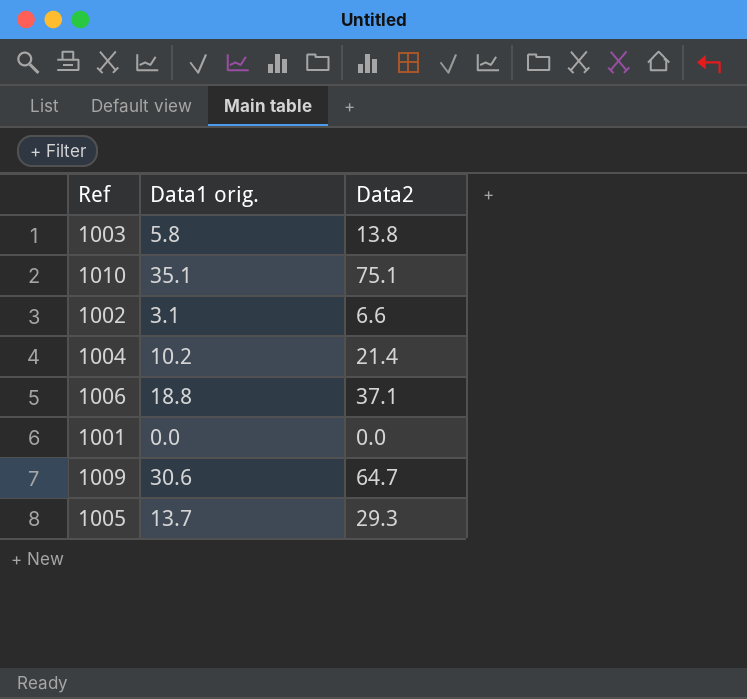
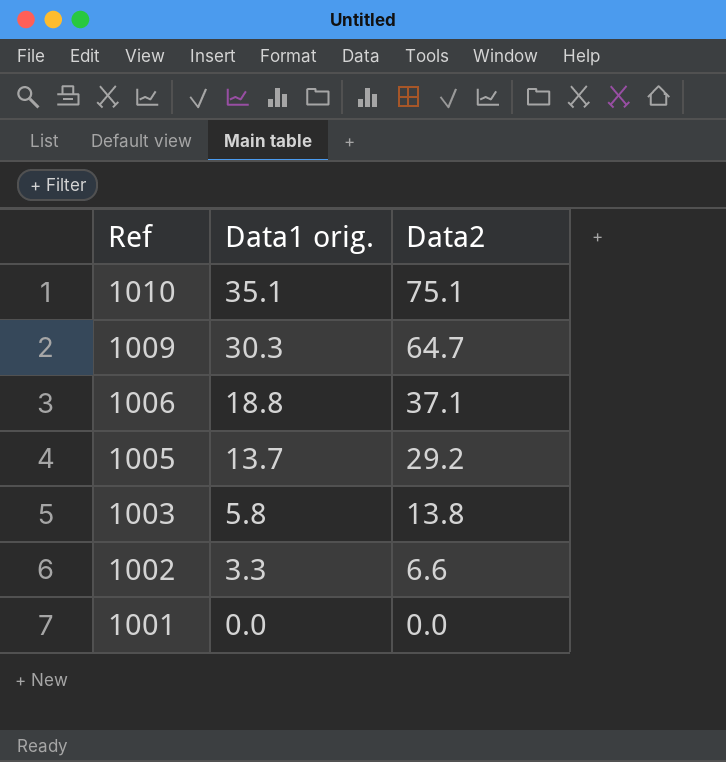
row order: none -> Ref descending
row 1004: 10.2 | 21.4 -> none
1009 | Data1 orig.: 30.6 -> 30.3
1005 | Data2: 29.3 -> 29.2
1002 | Data1 orig.: 3.1 -> 3.3

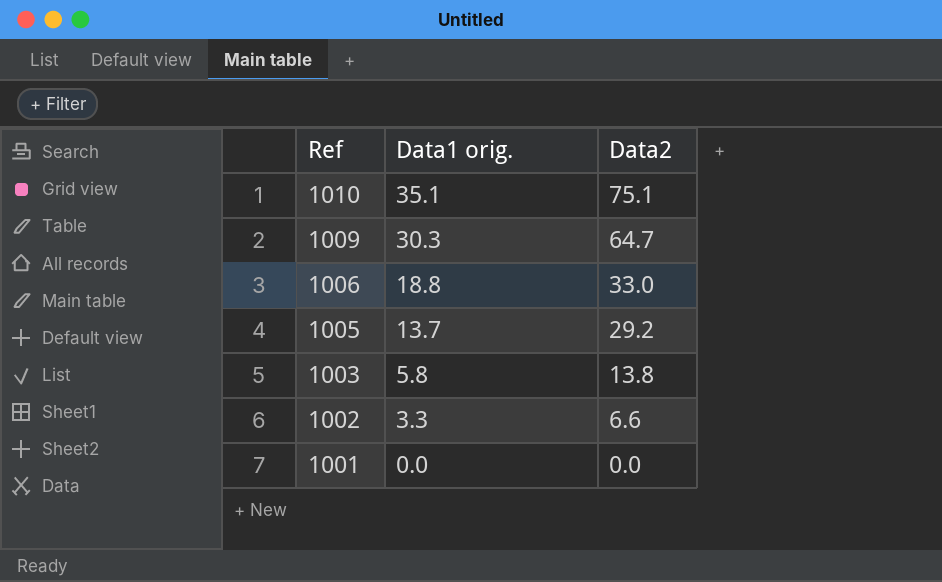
1006 | Data2: 37.1 -> 33.0

